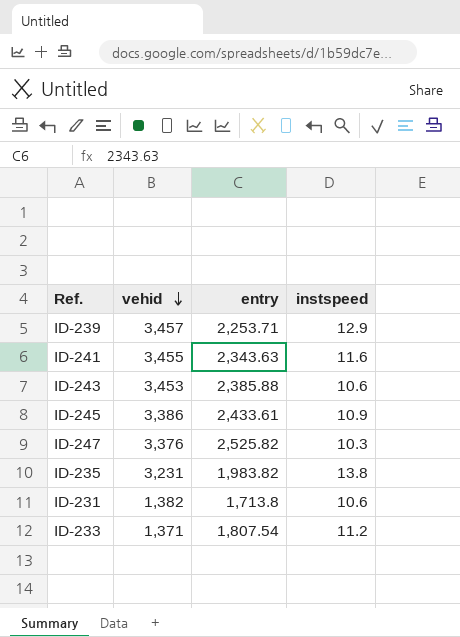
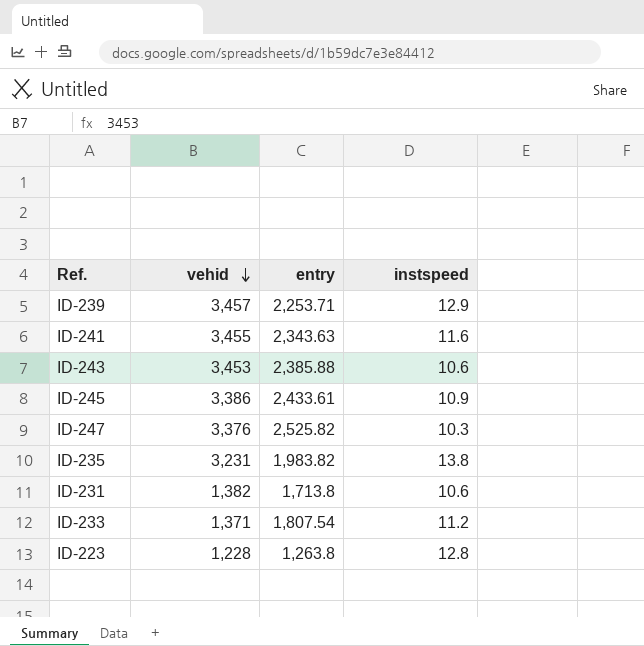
row ID-223: none -> 1,228 | 1,263.8 | 12.8

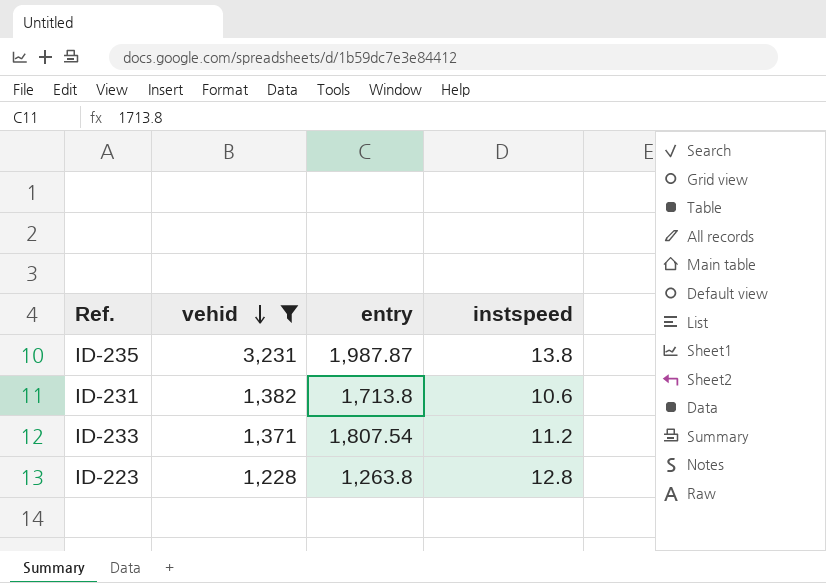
filter: none -> vehid <= 3,231
ID-235 | entry: 1,983.82 -> 1,987.87

